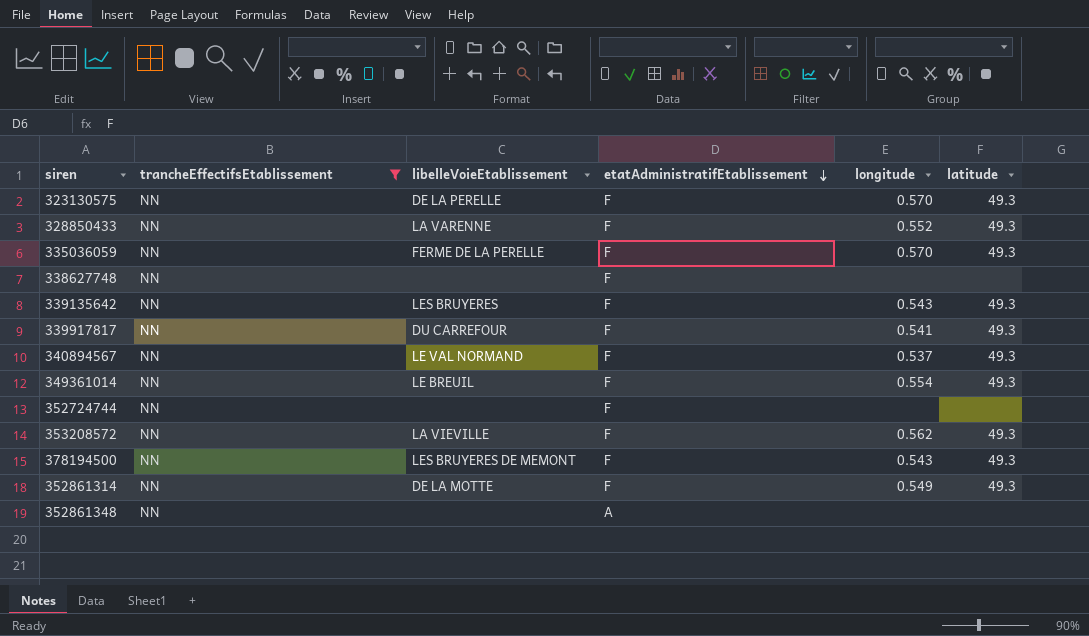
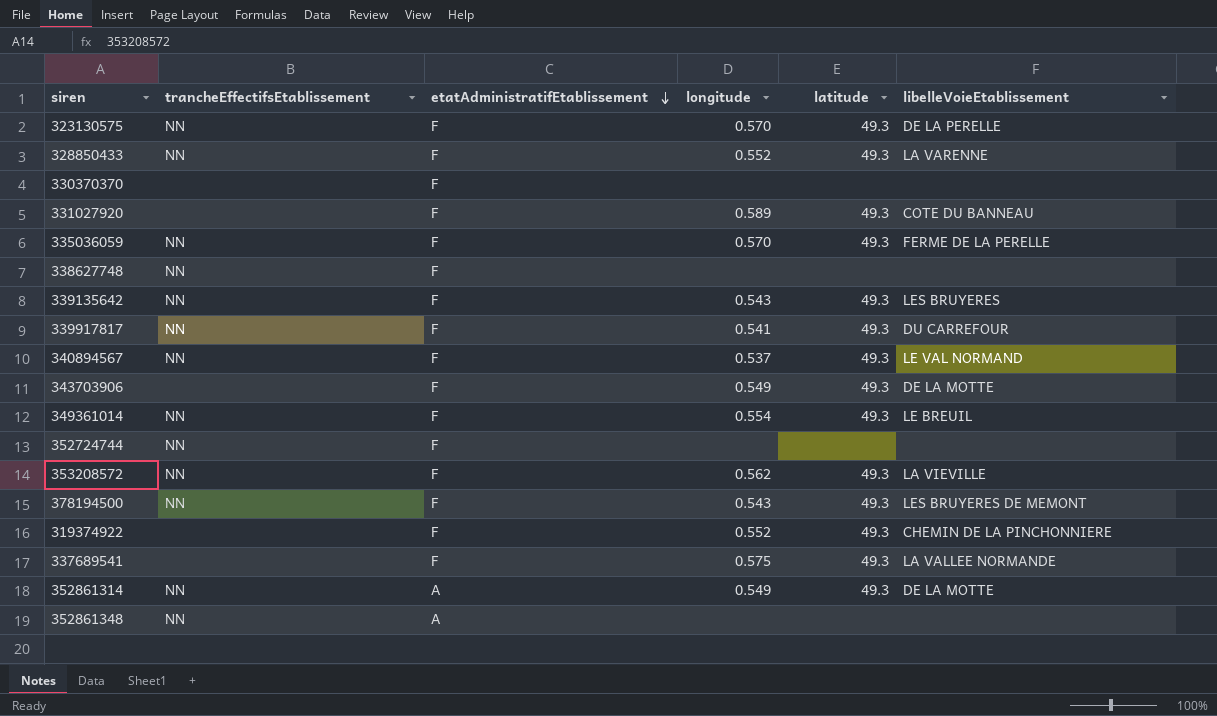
filter: trancheEffectifsEtablissement = NN -> none
column libelleVoieEtablissement | position: 3 -> 6
352861314 | etatAdministratifEtablissement: F -> A

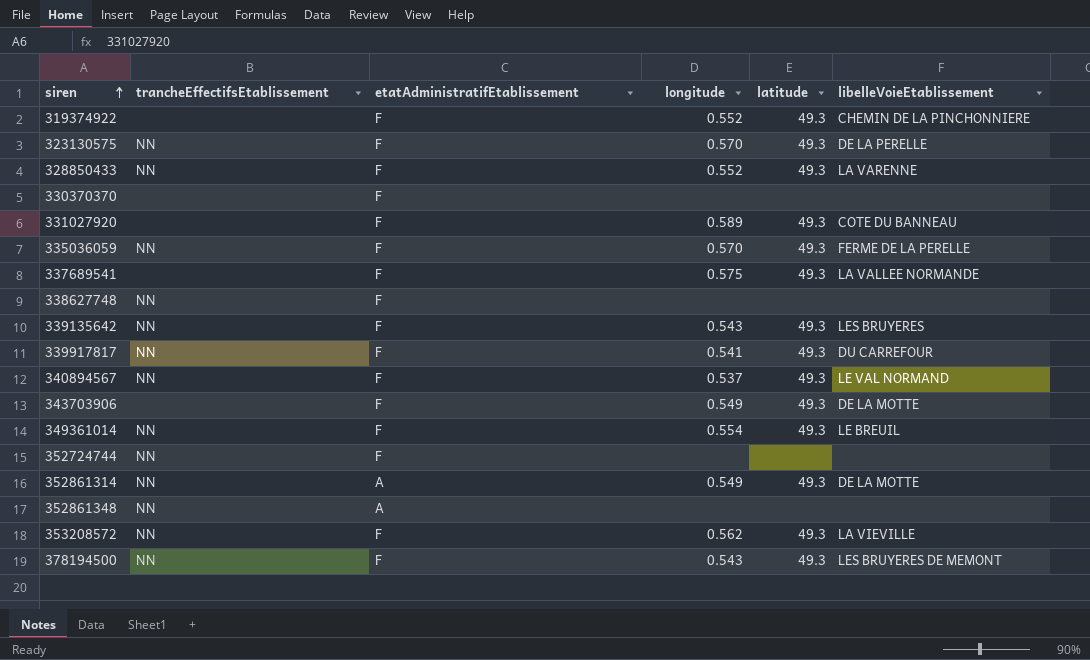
row order: etatAdministratifEtablissement descending -> siren ascending

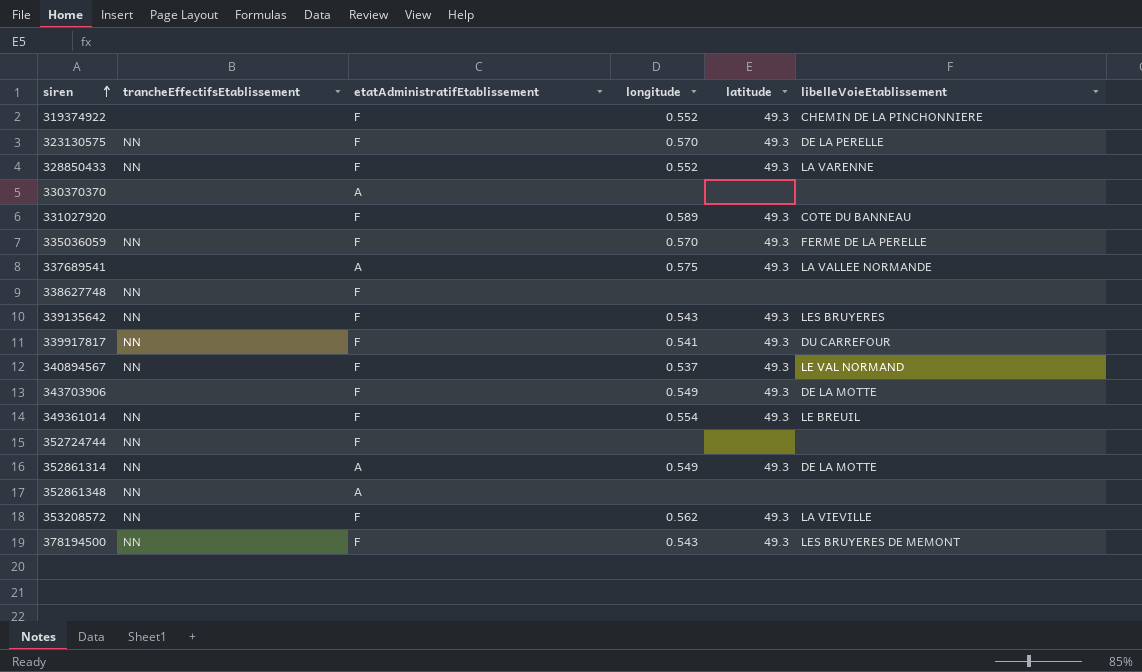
330370370 | etatAdministratifEtablissement: F -> A
337689541 | etatAdministratifEtablissement: F -> A

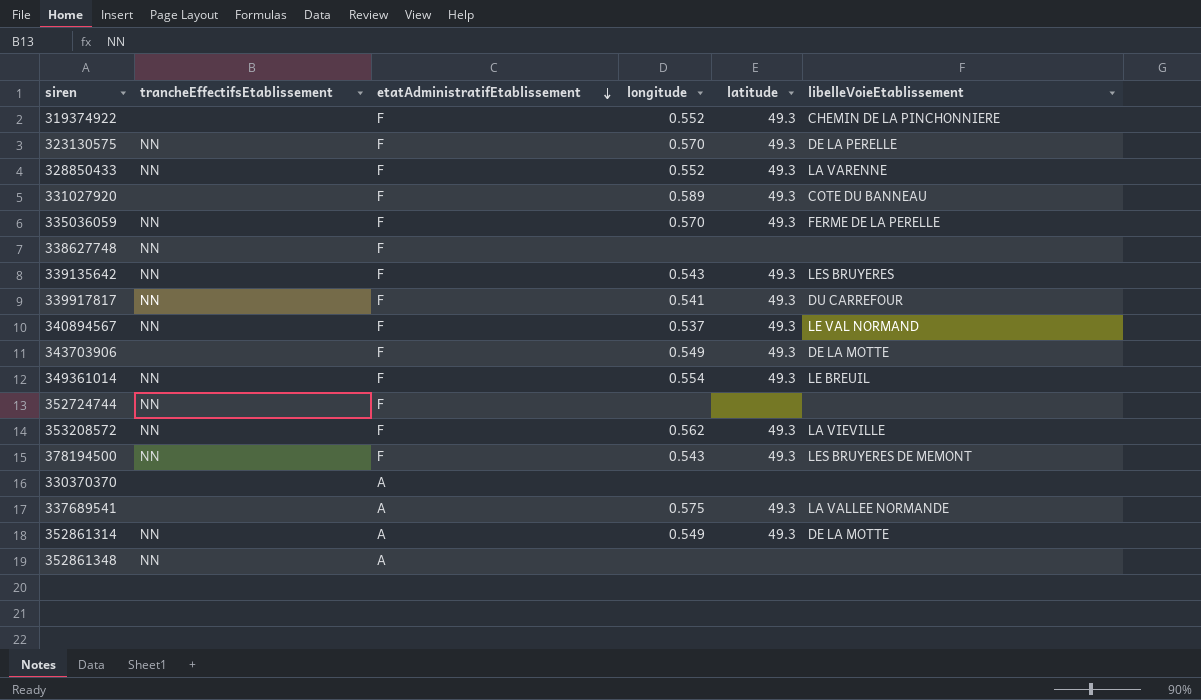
row order: siren ascending -> etatAdministratifEtablissement descending

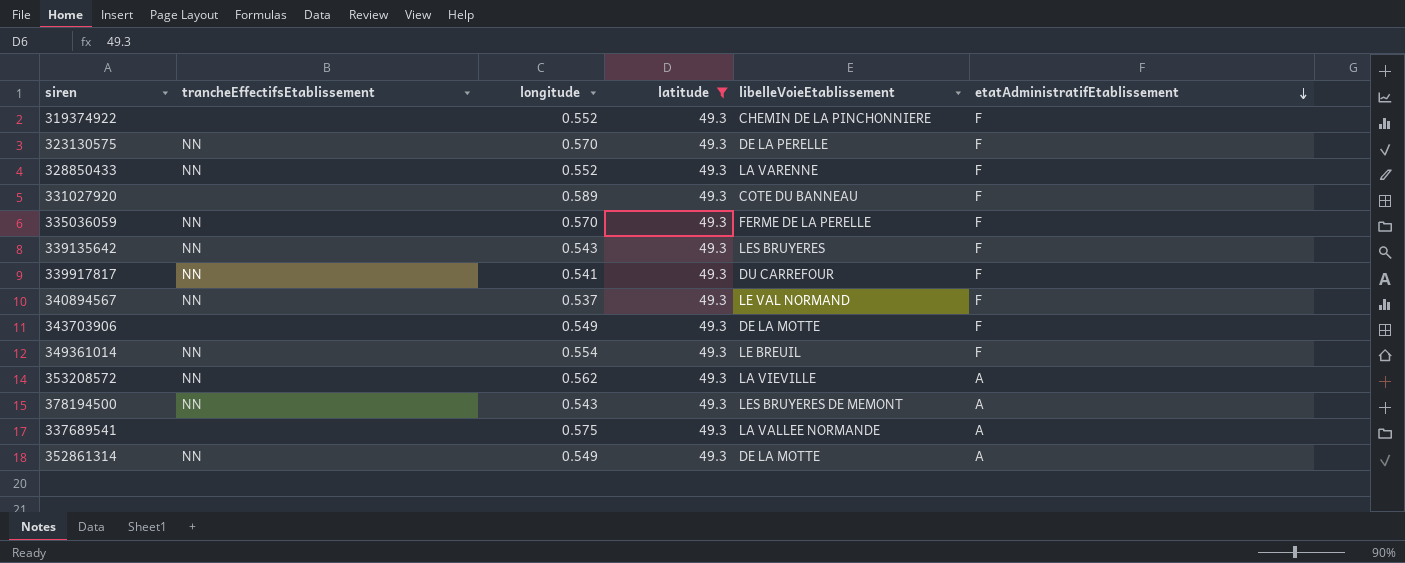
filter: none -> latitude = 49.3
column etatAdministratifEtablissement | position: 3 -> 6
353208572 | etatAdministratifEtablissement: F -> A
378194500 | etatAdministratifEtablissement: F -> A

